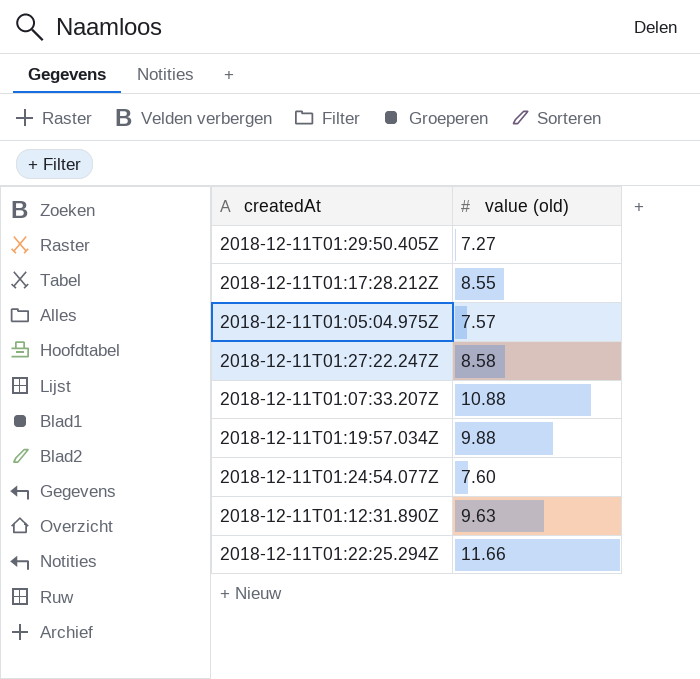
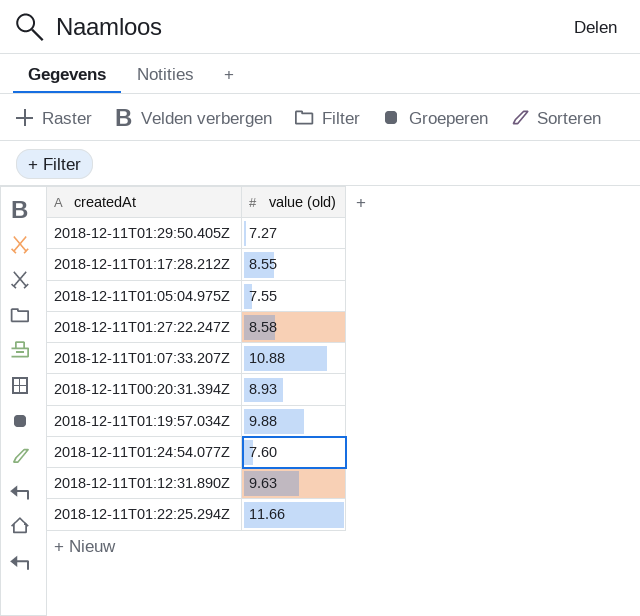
2018-12-11T01:05:04.975Z | value (old): 7.57 -> 7.55
row 2018-12-11T00:20:31.394Z: none -> 8.93

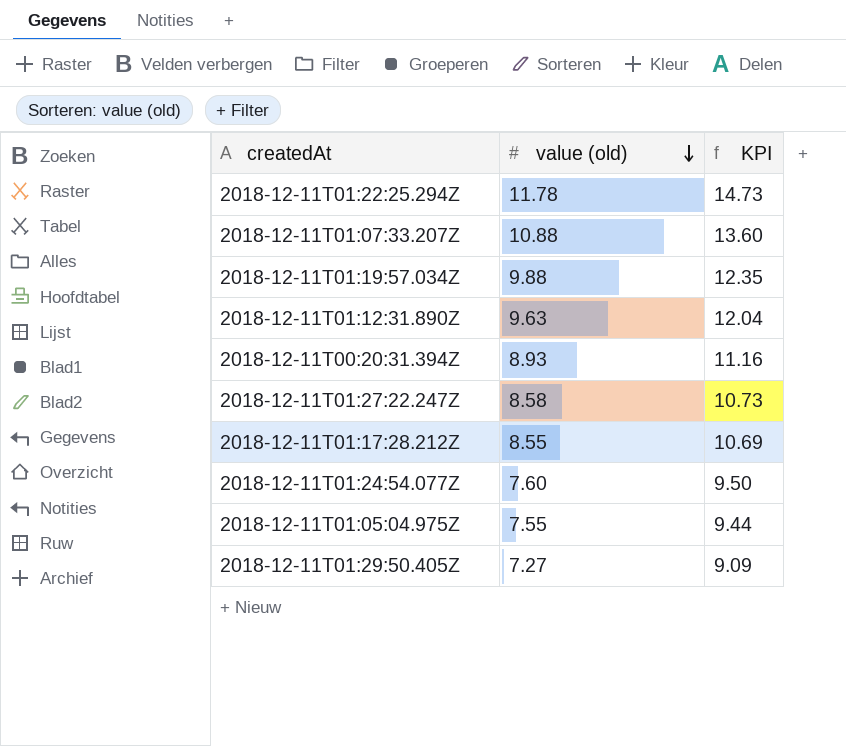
row order: none -> value (old) descending
column KPI | formula: none -> [value (old)] * 1.25
2018-12-11T01:22:25.294Z | value (old): 11.66 -> 11.78

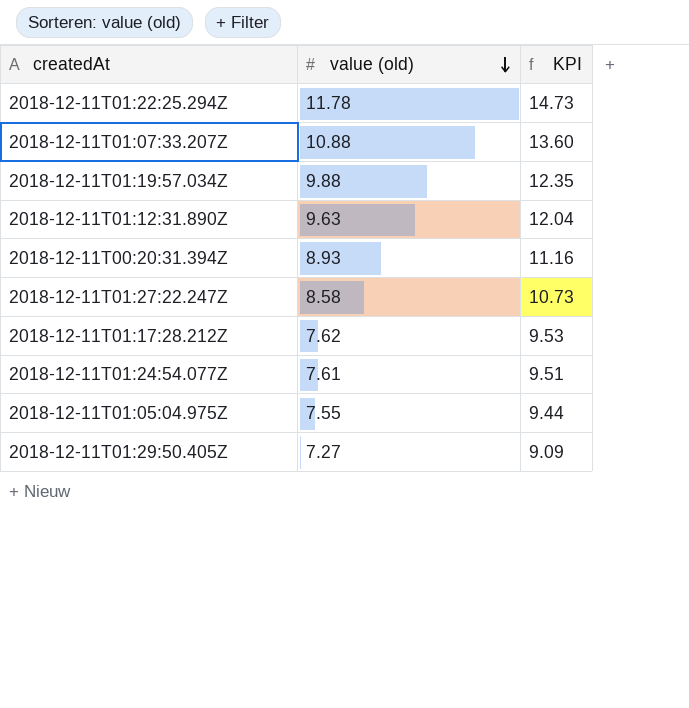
2018-12-11T01:17:28.212Z | value (old): 8.55 -> 7.62
2018-12-11T01:17:28.212Z | KPI: 10.69 -> 9.53
2018-12-11T01:24:54.077Z | value (old): 7.60 -> 7.61
2018-12-11T01:24:54.077Z | KPI: 9.50 -> 9.51

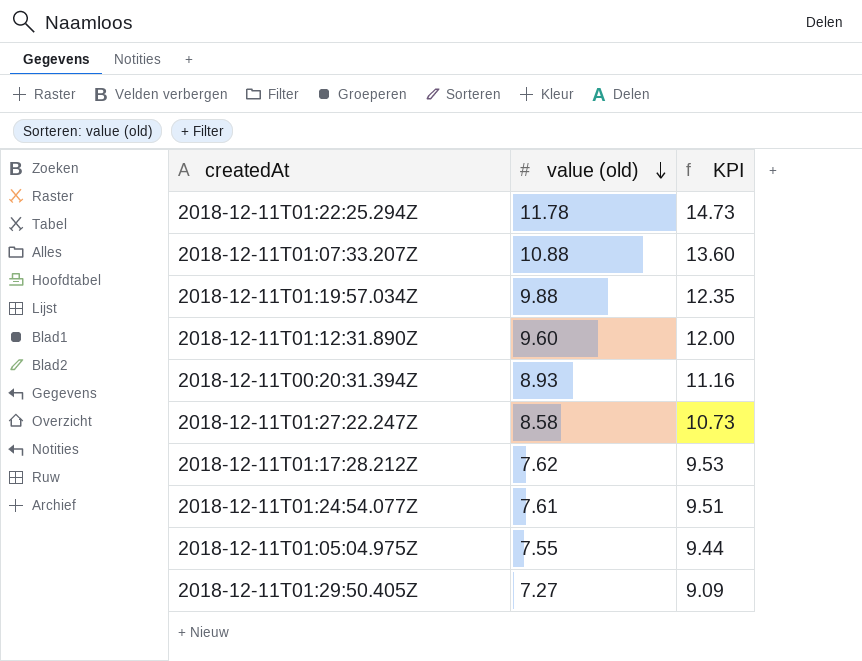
2018-12-11T01:12:31.890Z | value (old): 9.63 -> 9.60
2018-12-11T01:12:31.890Z | KPI: 12.04 -> 12.00

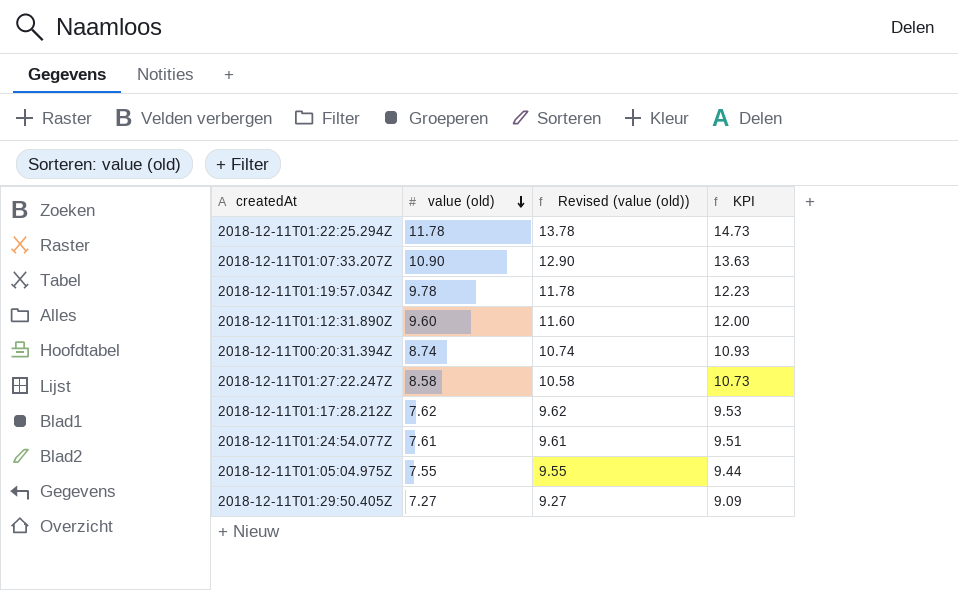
column Revised (value (old)) | formula: none -> [value (old)] + 2
2018-12-11T01:07:33.207Z | value (old): 10.88 -> 10.90
2018-12-11T01:07:33.207Z | KPI: 13.60 -> 13.63
2018-12-11T01:19:57.034Z | value (old): 9.88 -> 9.78
2018-12-11T01:19:57.034Z | KPI: 12.35 -> 12.23
2018-12-11T00:20:31.394Z | value (old): 8.93 -> 8.74
2018-12-11T00:20:31.394Z | KPI: 11.16 -> 10.93

